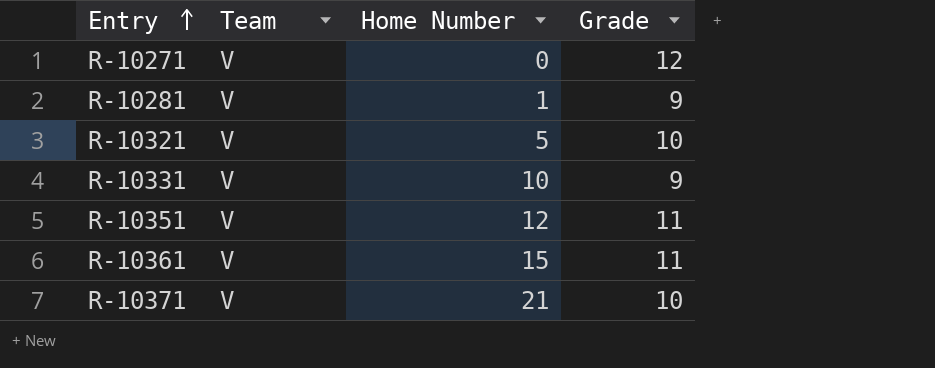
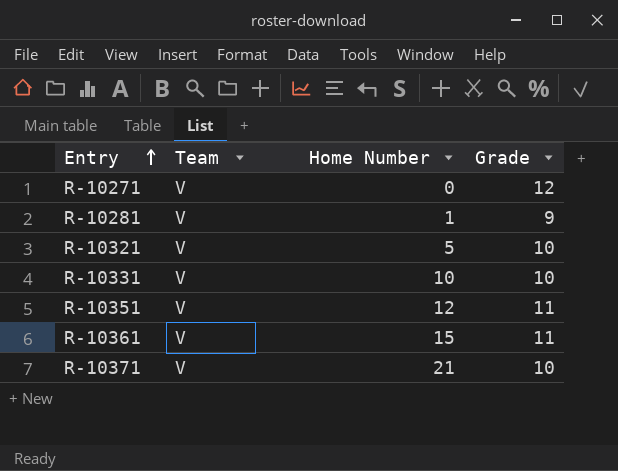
R-10331 | Grade: 9 -> 10

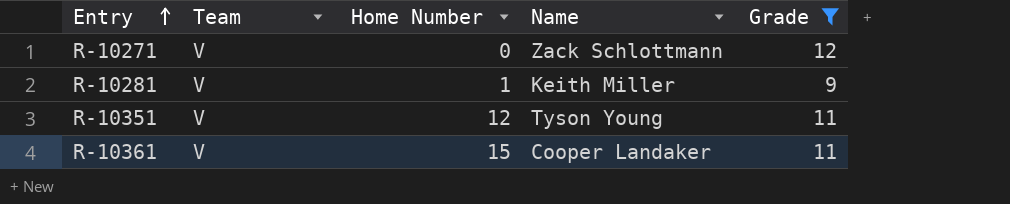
filter: none -> Grade != 10
column Name | position: none -> 4

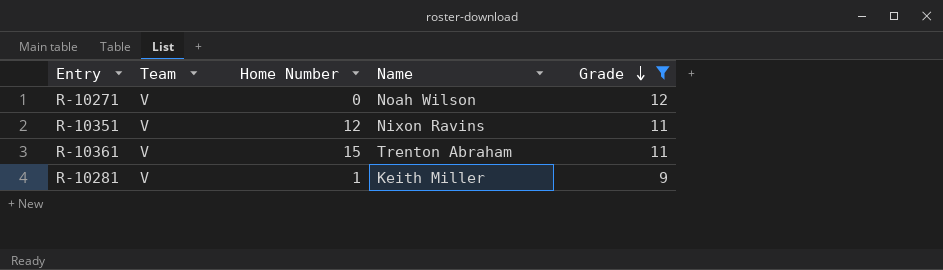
row order: Entry ascending -> Grade descending
R-10271 | Name: Zack Schlottmann -> Noah Wilson
R-10351 | Name: Tyson Young -> Nixon Ravins
R-10361 | Name: Cooper Landaker -> Trenton Abraham

